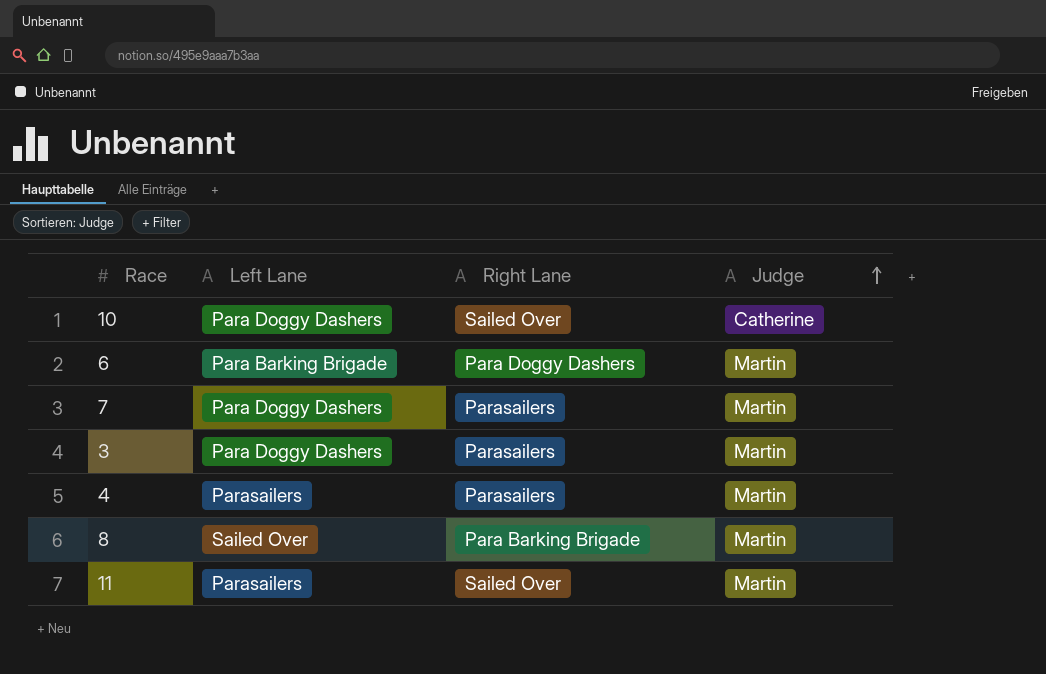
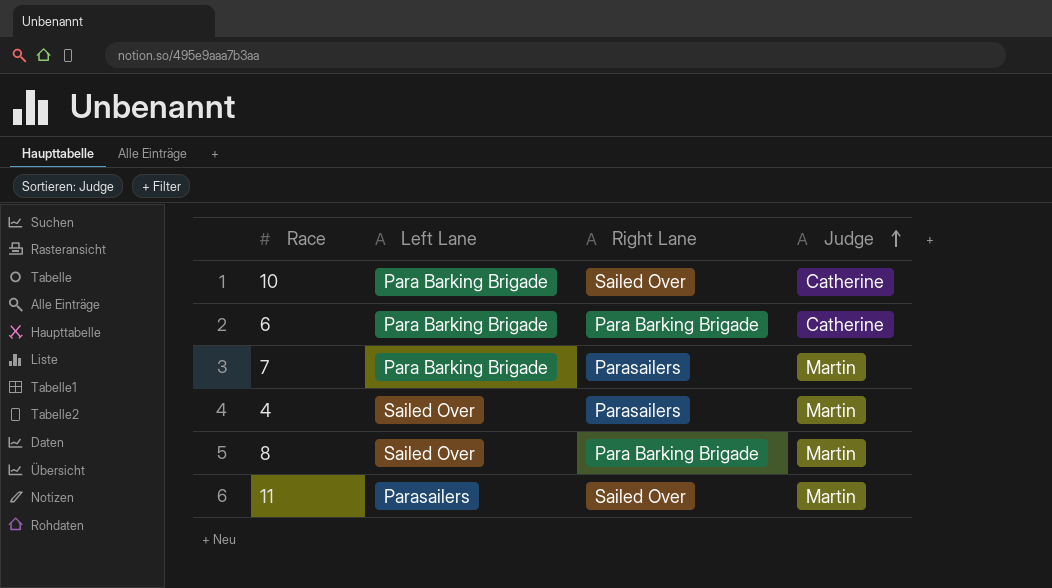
row 3: Para Doggy Dashers | Parasailers | Martin -> none
10 | Left Lane: Para Doggy Dashers -> Para Barking Brigade
6 | Right Lane: Para Doggy Dashers -> Para Barking Brigade
6 | Judge: Martin -> Catherine
7 | Left Lane: Para Doggy Dashers -> Para Barking Brigade
4 | Left Lane: Parasailers -> Sailed Over

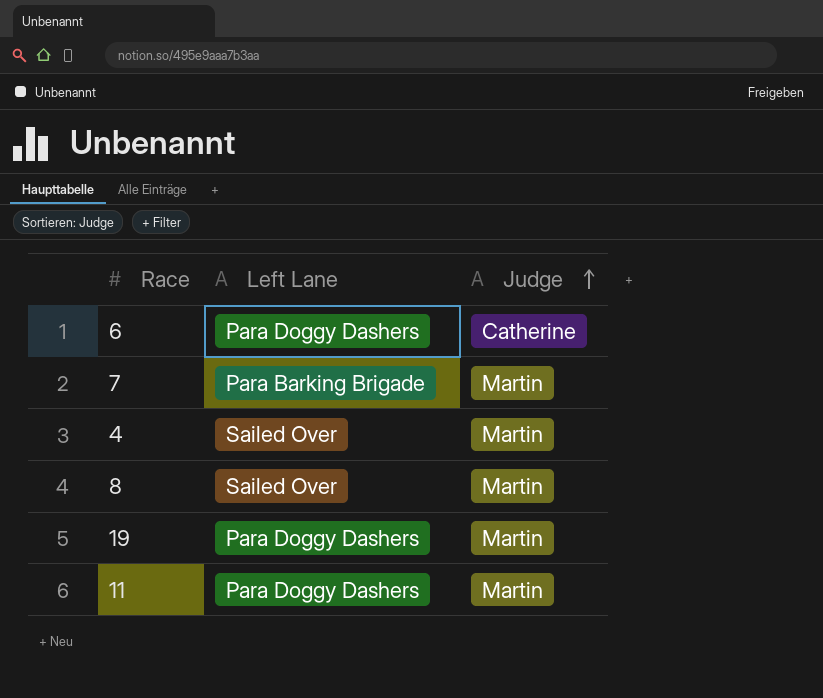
column Right Lane | position: 3 -> none
row 10: Para Barking Brigade | Sailed Over | Catherine -> none
6 | Left Lane: Para Barking Brigade -> Para Doggy Dashers
row 19: none -> Para Doggy Dashers | Martin
11 | Left Lane: Parasailers -> Para Doggy Dashers

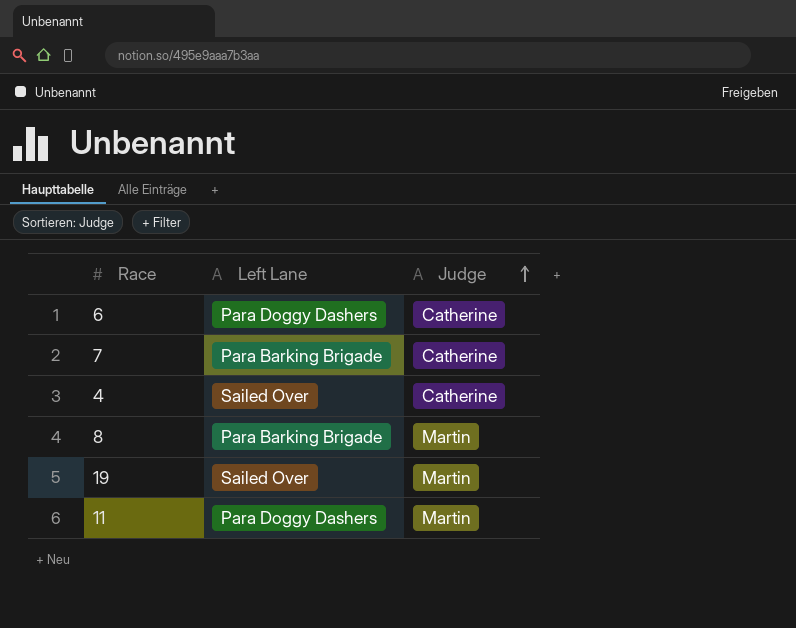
7 | Judge: Martin -> Catherine
4 | Judge: Martin -> Catherine
8 | Left Lane: Sailed Over -> Para Barking Brigade
19 | Left Lane: Para Doggy Dashers -> Sailed Over

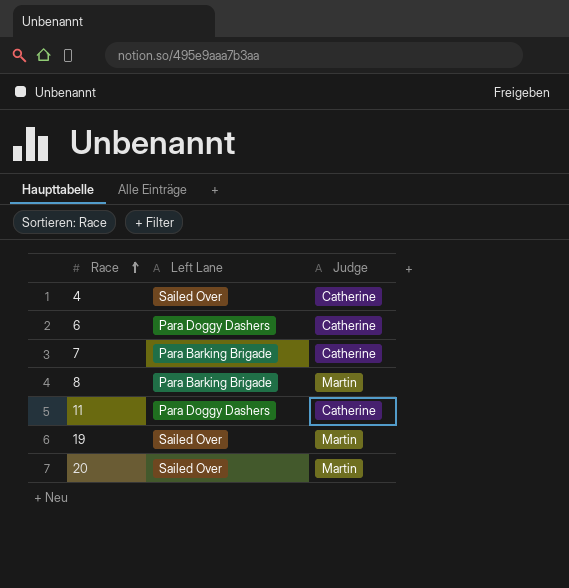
row order: Judge ascending -> Race ascending
11 | Judge: Martin -> Catherine
row 20: none -> Sailed Over | Martin

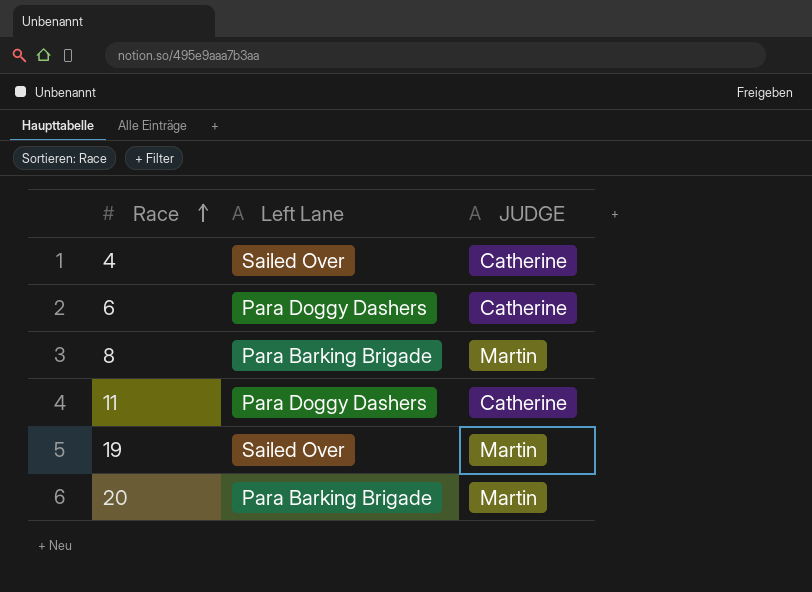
column name: Judge -> JUDGE
row 7: Para Barking Brigade | Catherine -> none
20 | Left Lane: Sailed Over -> Para Barking Brigade

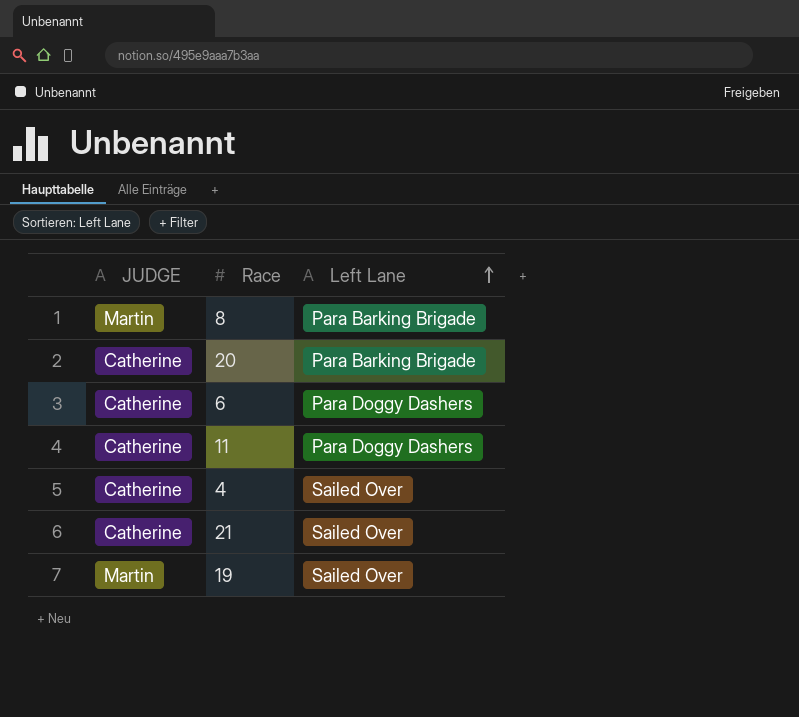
row order: Race ascending -> Left Lane ascending
column JUDGE | position: 3 -> 1
20 | JUDGE: Martin -> Catherine
row 21: none -> Catherine | Sailed Over

